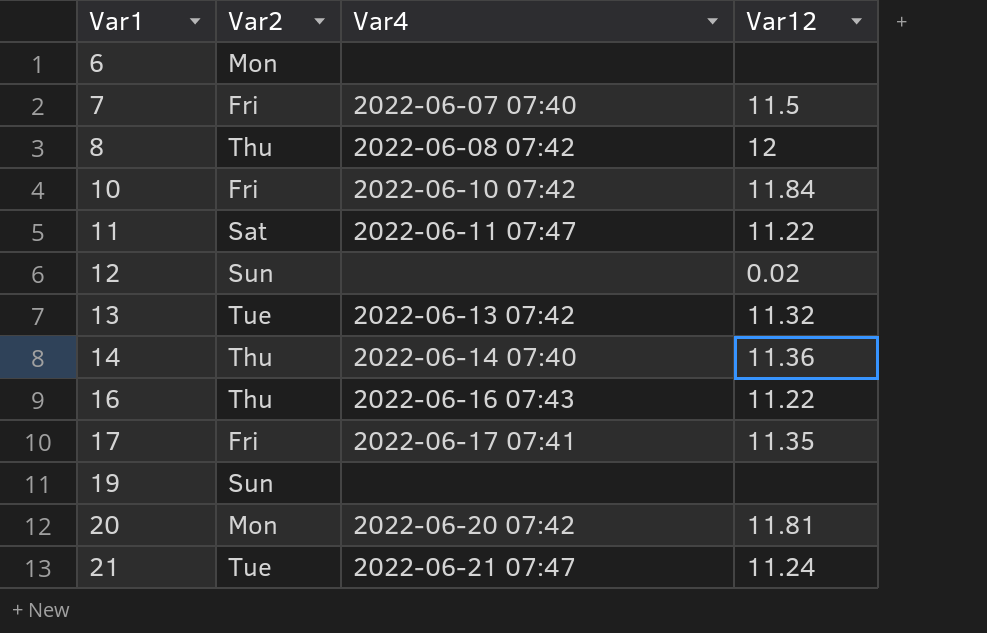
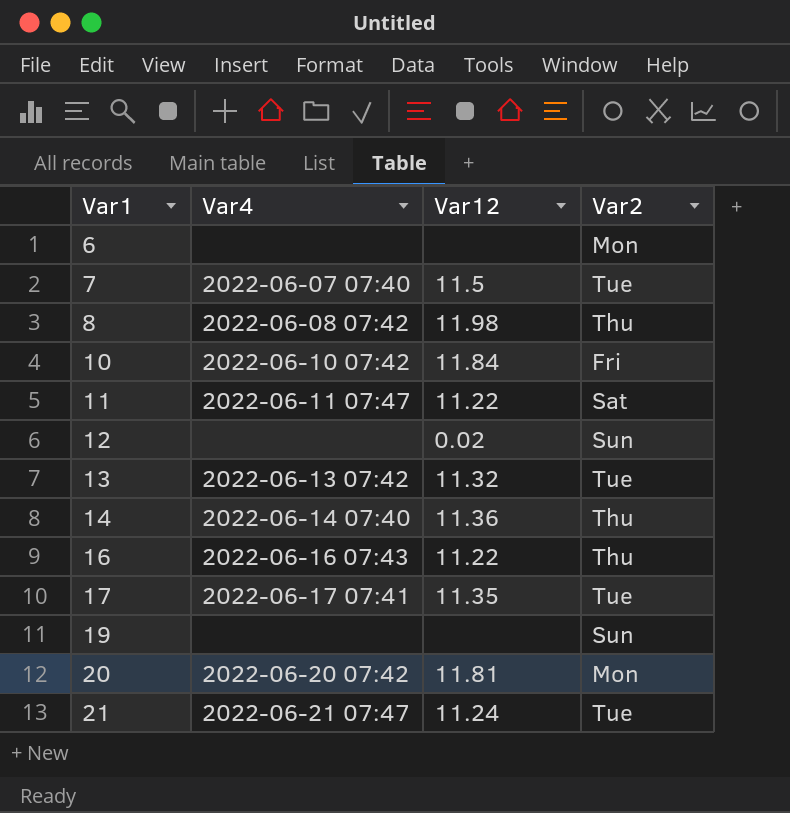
column Var2 | position: 2 -> 4
7 | Var2: Fri -> Tue
8 | Var12: 12 -> 11.98
17 | Var2: Fri -> Tue

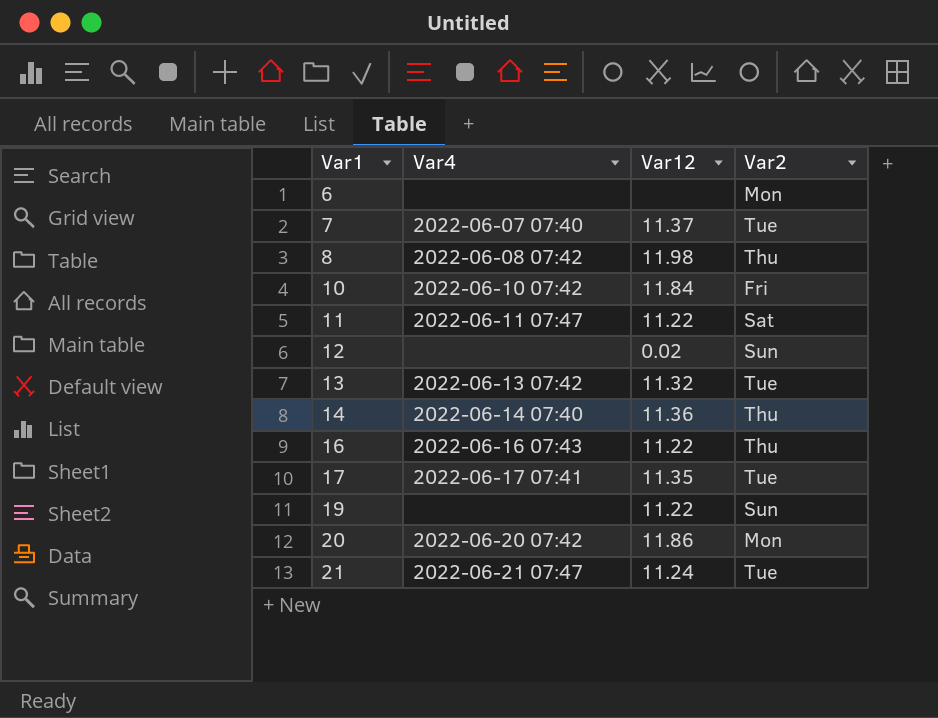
7 | Var12: 11.5 -> 11.37
19 | Var12: none -> 11.22
20 | Var12: 11.81 -> 11.86

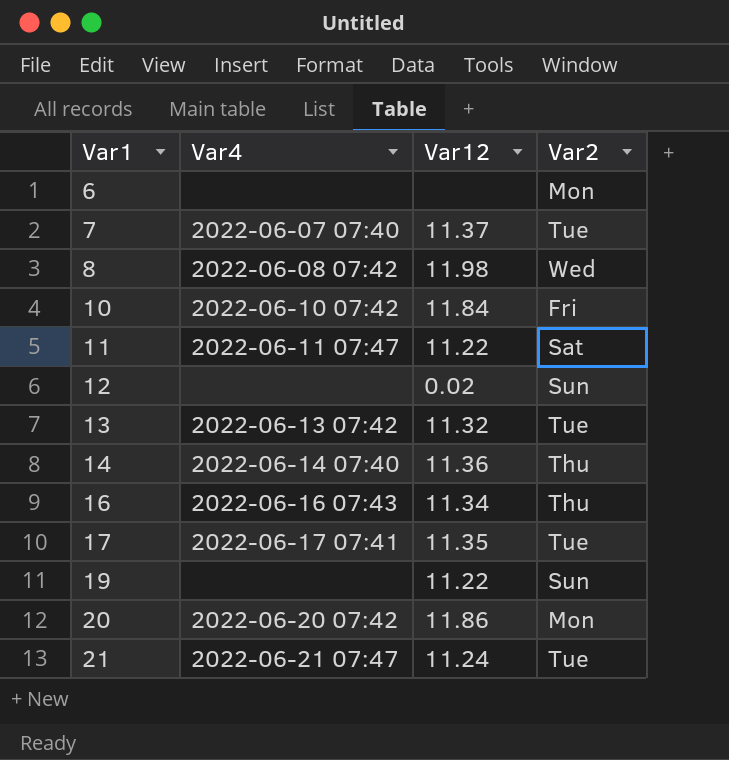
8 | Var2: Thu -> Wed
16 | Var12: 11.22 -> 11.34

